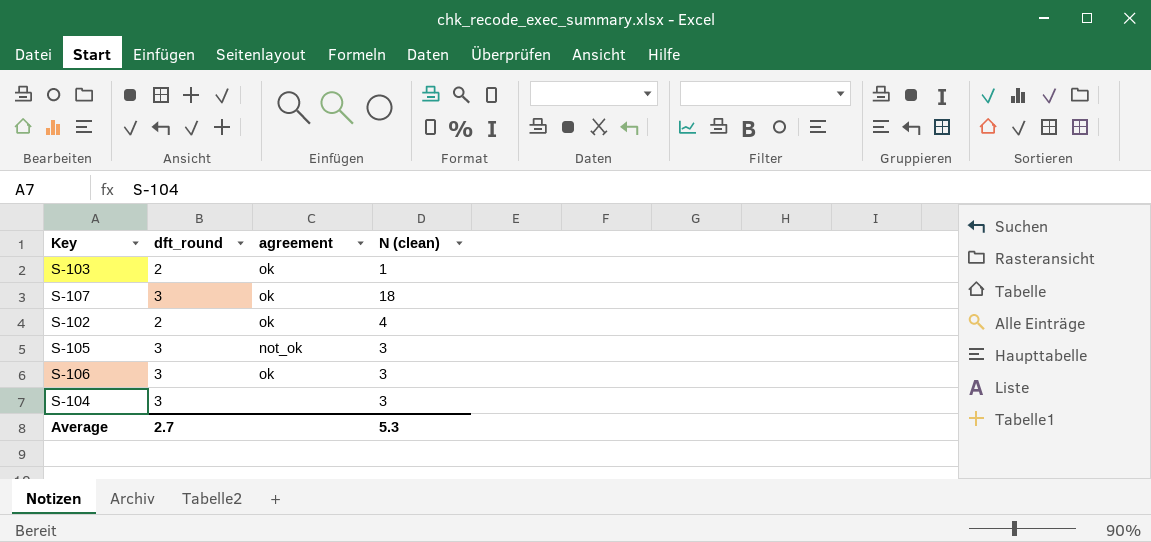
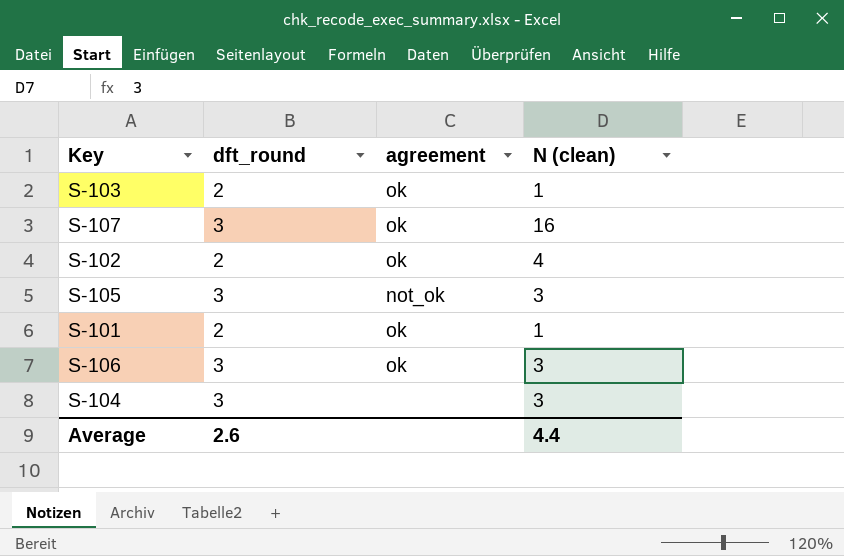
S-107 | N (clean): 18 -> 16
row S-101: none -> 2 | ok | 1
Average | dft_round: 2.7 -> 2.6
Average | N (clean): 5.3 -> 4.4

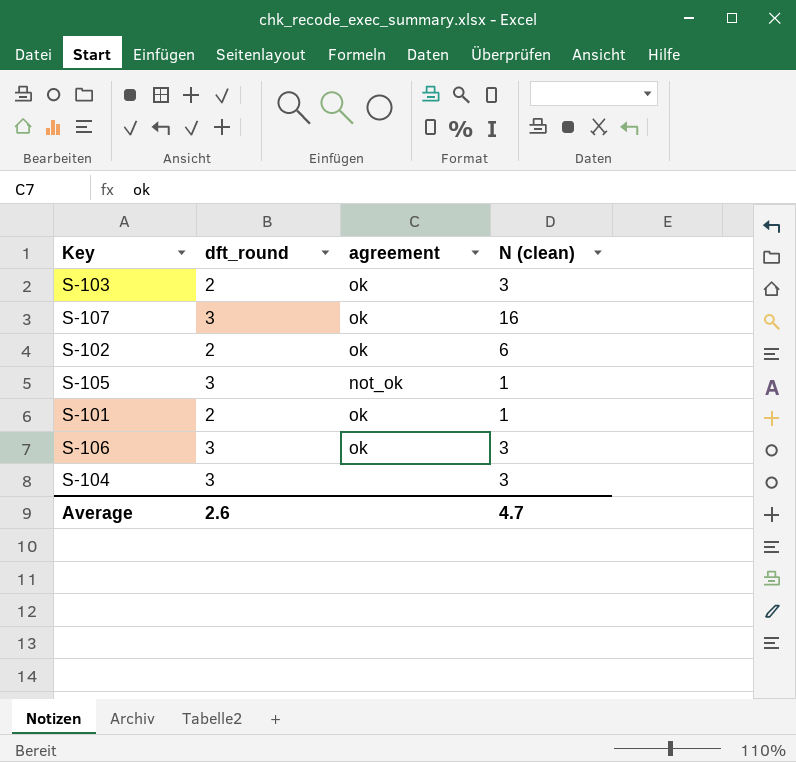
S-103 | N (clean): 1 -> 3
S-102 | N (clean): 4 -> 6
S-105 | N (clean): 3 -> 1
Average | N (clean): 4.4 -> 4.7

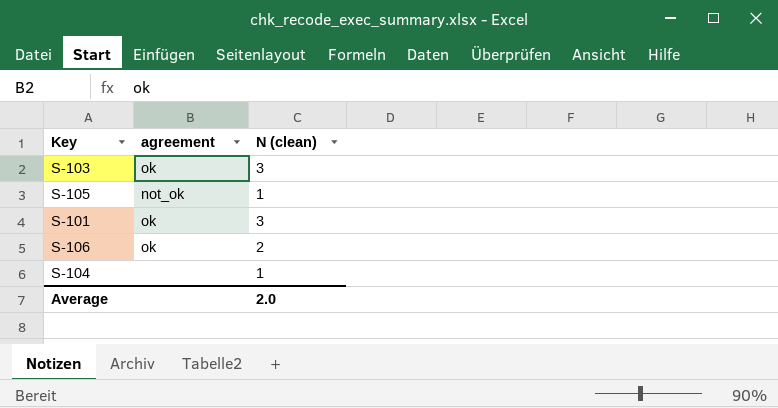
column dft_round | position: 2 -> none
row S-107: 3 | ok | 16 -> none
row S-102: 2 | ok | 6 -> none
S-101 | N (clean): 1 -> 3
S-106 | N (clean): 3 -> 2
S-104 | N (clean): 3 -> 1
Average | N (clean): 4.7 -> 2.0

